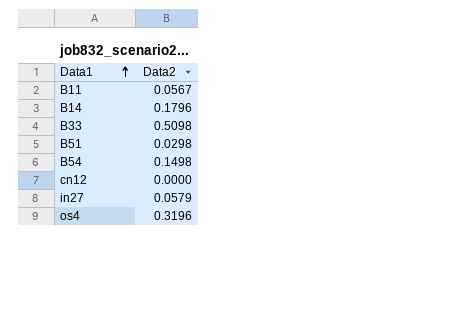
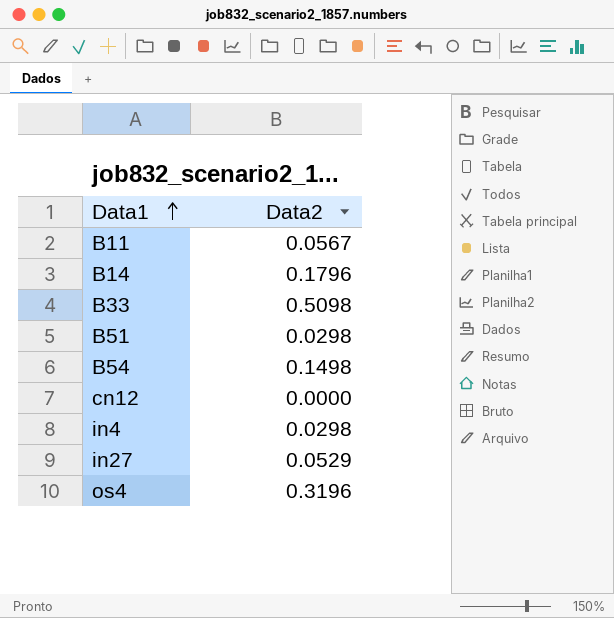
row in4: none -> 0.0298
in27 | Data2: 0.0579 -> 0.0529

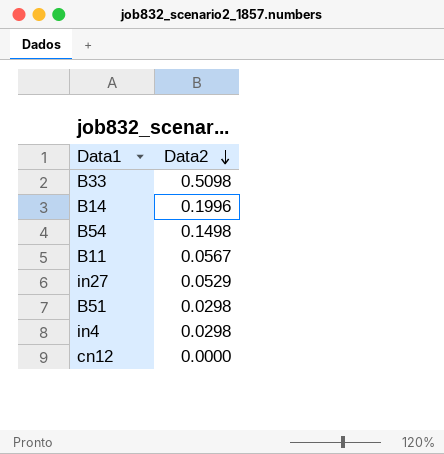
row order: Data1 ascending -> Data2 descending
row os4: 0.3196 -> none
B14 | Data2: 0.1796 -> 0.1996

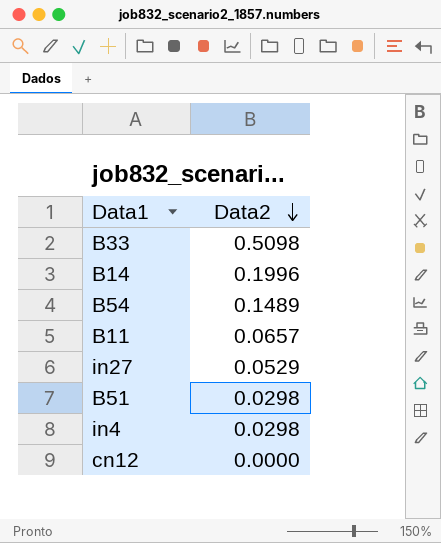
B54 | Data2: 0.1498 -> 0.1489
B11 | Data2: 0.0567 -> 0.0657

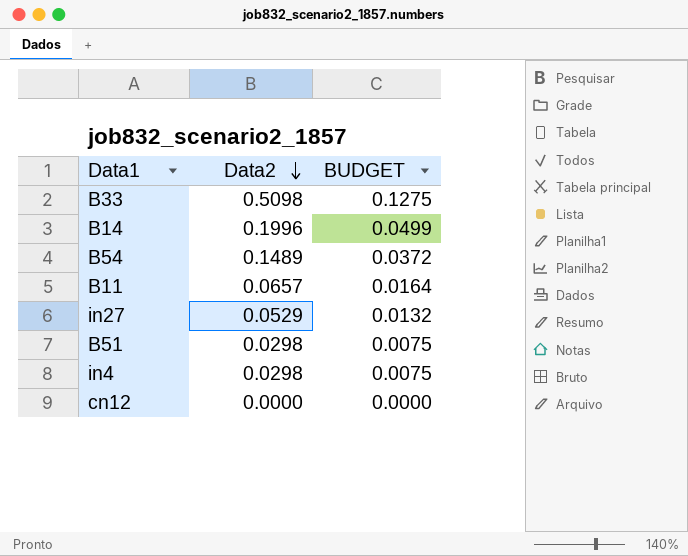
column BUDGET | formula: none -> [Data2] * 0.25

